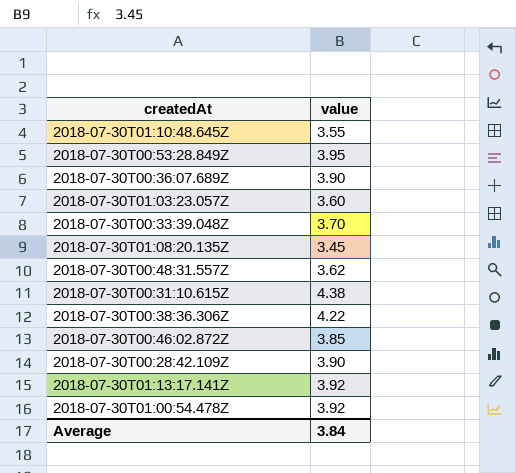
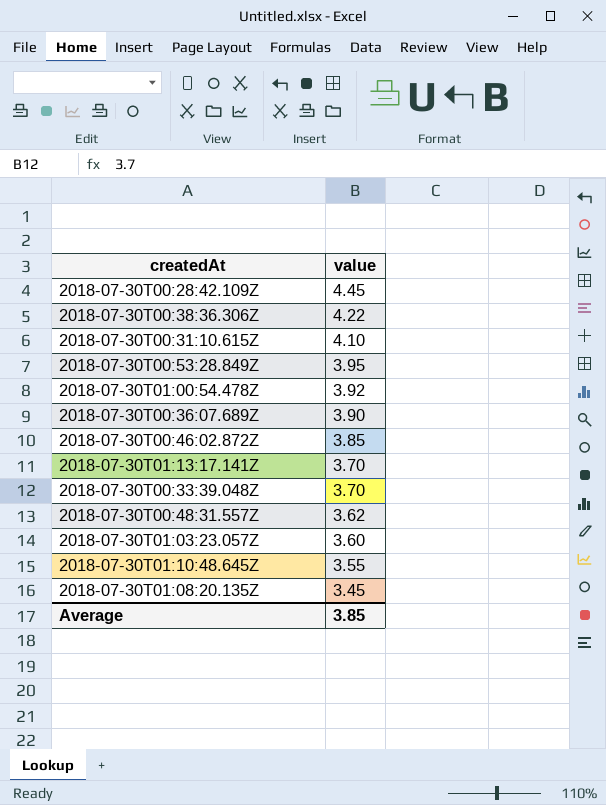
row order: none -> value descending
2018-07-30T00:28:42.109Z | value: 3.90 -> 4.45
2018-07-30T00:31:10.615Z | value: 4.38 -> 4.10
2018-07-30T01:13:17.141Z | value: 3.92 -> 3.70
Average | value: 3.84 -> 3.85

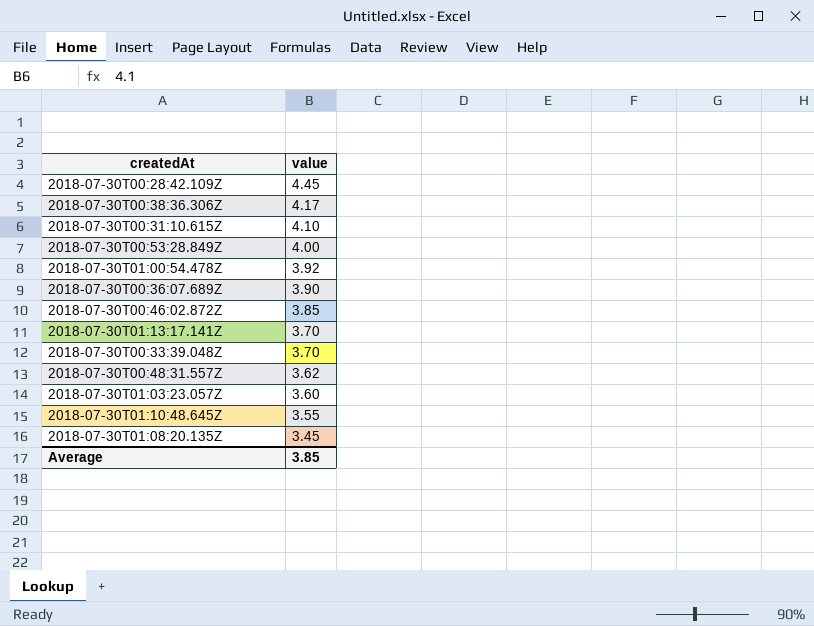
2018-07-30T00:38:36.306Z | value: 4.22 -> 4.17
2018-07-30T00:53:28.849Z | value: 3.95 -> 4.00

